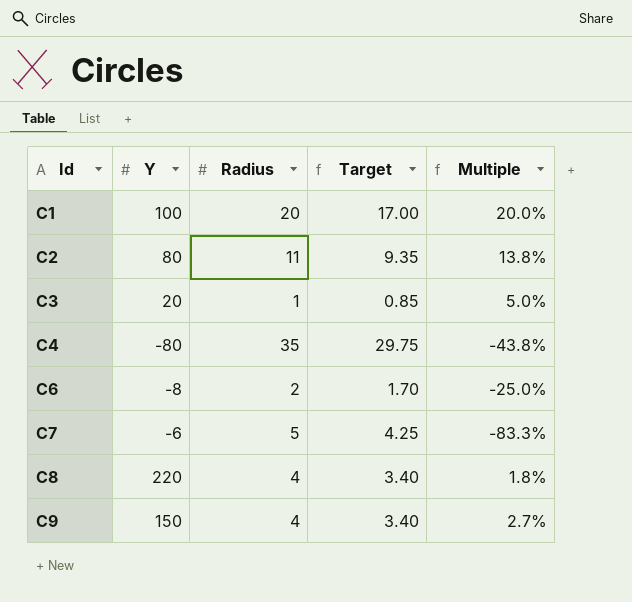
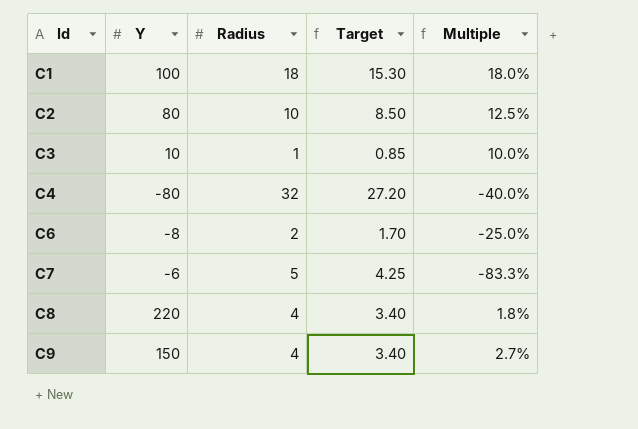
C1 | Radius: 20 -> 18
C1 | Target: 17.00 -> 15.30
C1 | Multiple: 20.0% -> 18.0%
C2 | Radius: 11 -> 10
C2 | Target: 9.35 -> 8.50
C2 | Multiple: 13.8% -> 12.5%
C3 | Y: 20 -> 10
C3 | Multiple: 5.0% -> 10.0%
C4 | Radius: 35 -> 32
C4 | Target: 29.75 -> 27.20
C4 | Multiple: -43.8% -> -40.0%

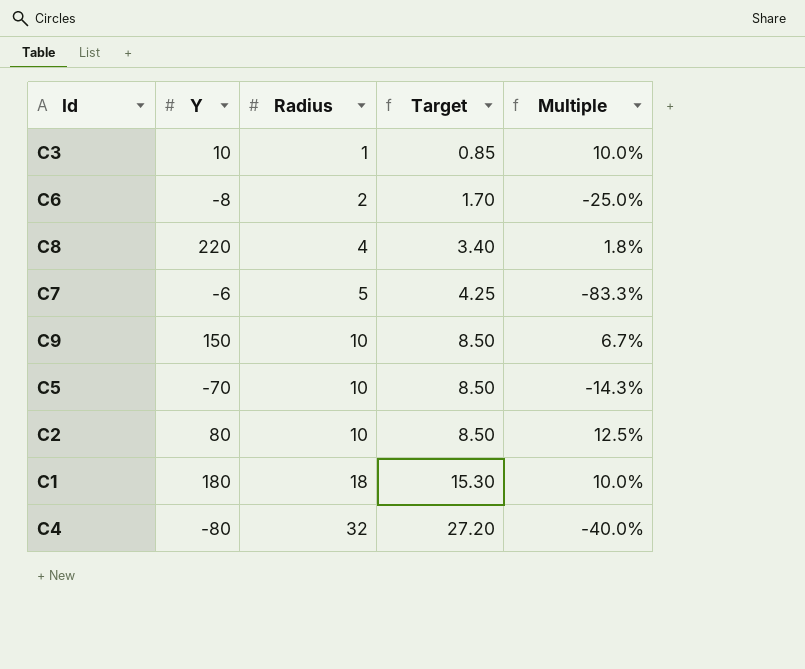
row order: Id ascending -> Radius ascending
C9 | Radius: 4 -> 10
C9 | Target: 3.40 -> 8.50
C9 | Multiple: 2.7% -> 6.7%
row C5: none -> -70 | 10 | 8.50 | -14.3%
C1 | Y: 100 -> 180
C1 | Multiple: 18.0% -> 10.0%

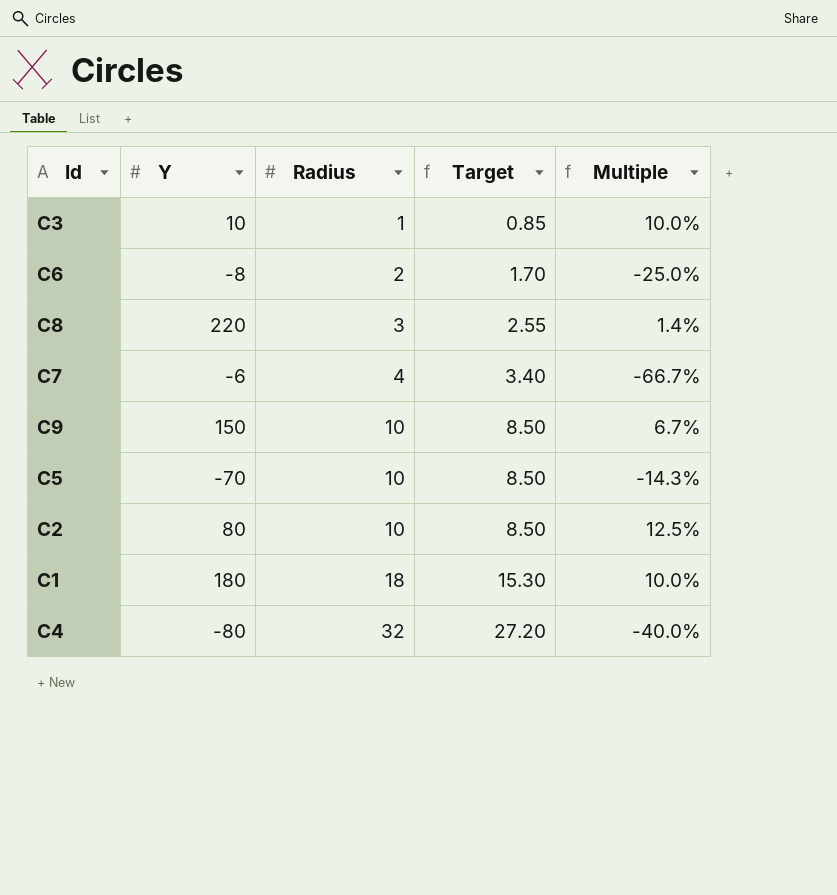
C8 | Radius: 4 -> 3
C8 | Target: 3.40 -> 2.55
C8 | Multiple: 1.8% -> 1.4%
C7 | Radius: 5 -> 4
C7 | Target: 4.25 -> 3.40
C7 | Multiple: -83.3% -> -66.7%

